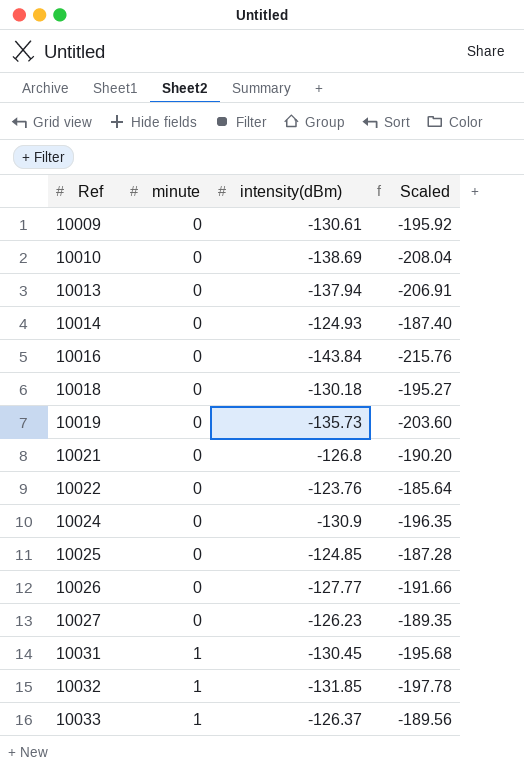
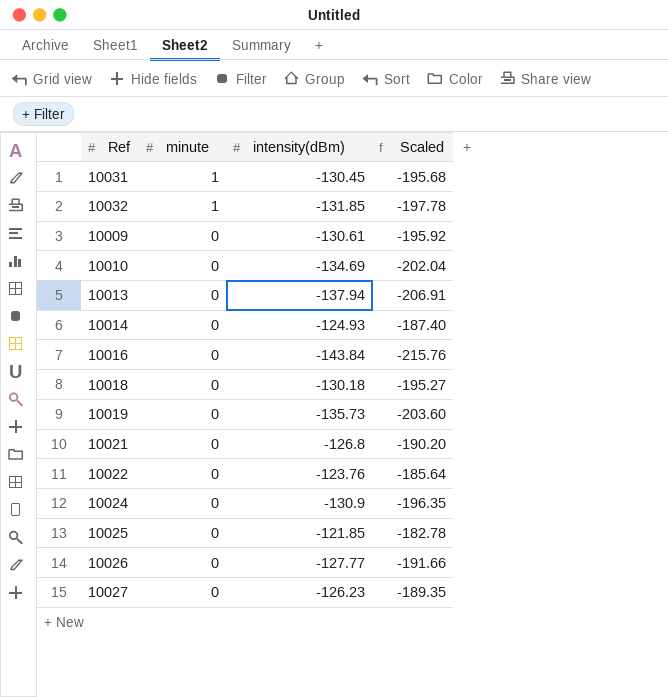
row order: Ref ascending -> minute descending
row 10033: 1 | -126.37 | -189.56 -> none
10010 | intensity(dBm): -138.69 -> -134.69
10010 | Scaled: -208.04 -> -202.04
10025 | intensity(dBm): -124.85 -> -121.85
10025 | Scaled: -187.28 -> -182.78

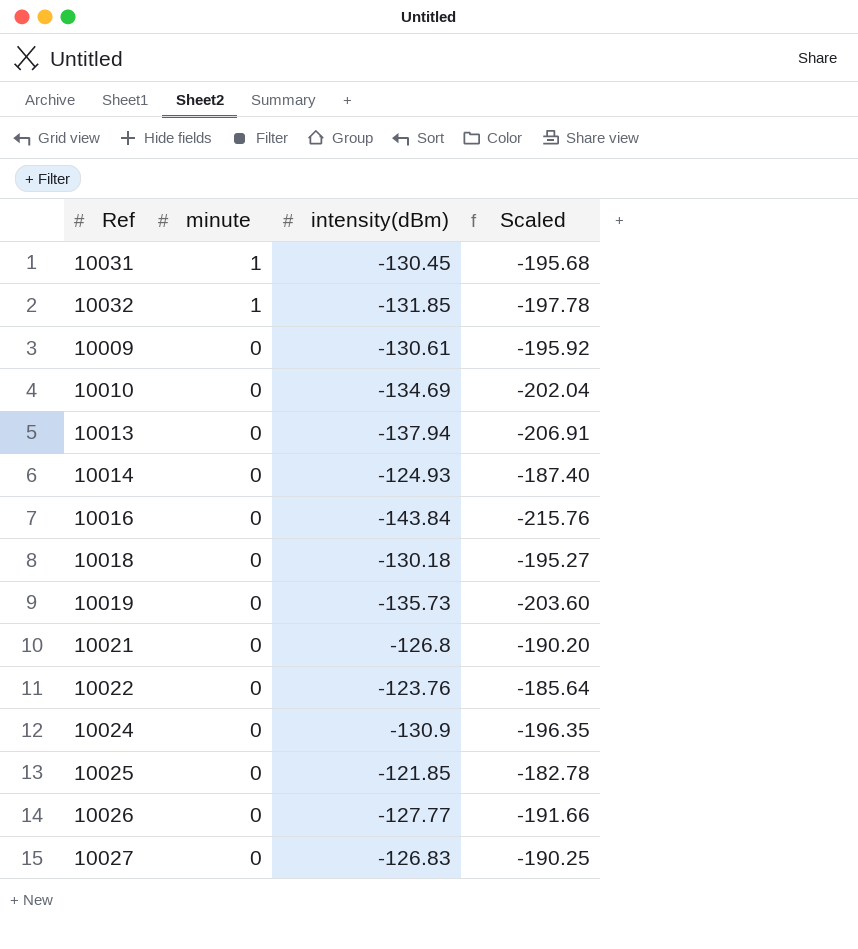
10027 | intensity(dBm): -126.23 -> -126.83
10027 | Scaled: -189.35 -> -190.25

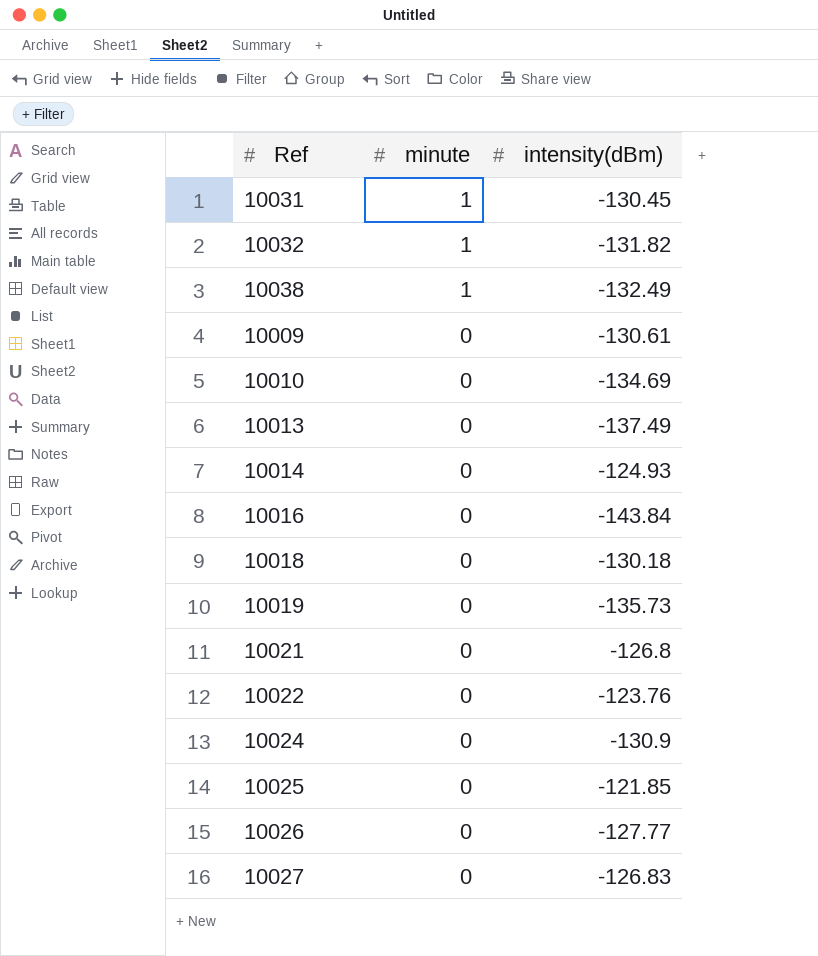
column Scaled | formula: [intensity(dBm)] * 1.5 -> none
10032 | intensity(dBm): -131.85 -> -131.82
row 10038: none -> 1 | -132.49
10013 | intensity(dBm): -137.94 -> -137.49

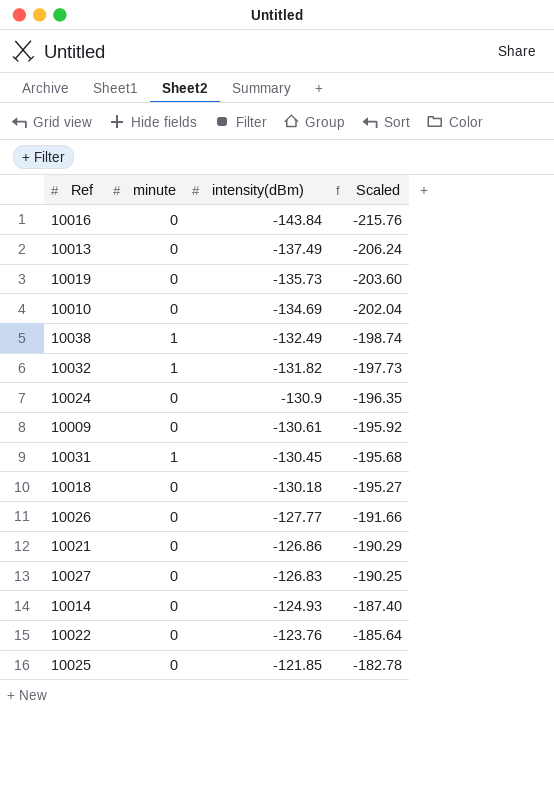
row order: minute descending -> intensity(dBm) ascending
column Scaled | formula: none -> [intensity(dBm)] * 1.5
10021 | intensity(dBm): -126.8 -> -126.86

